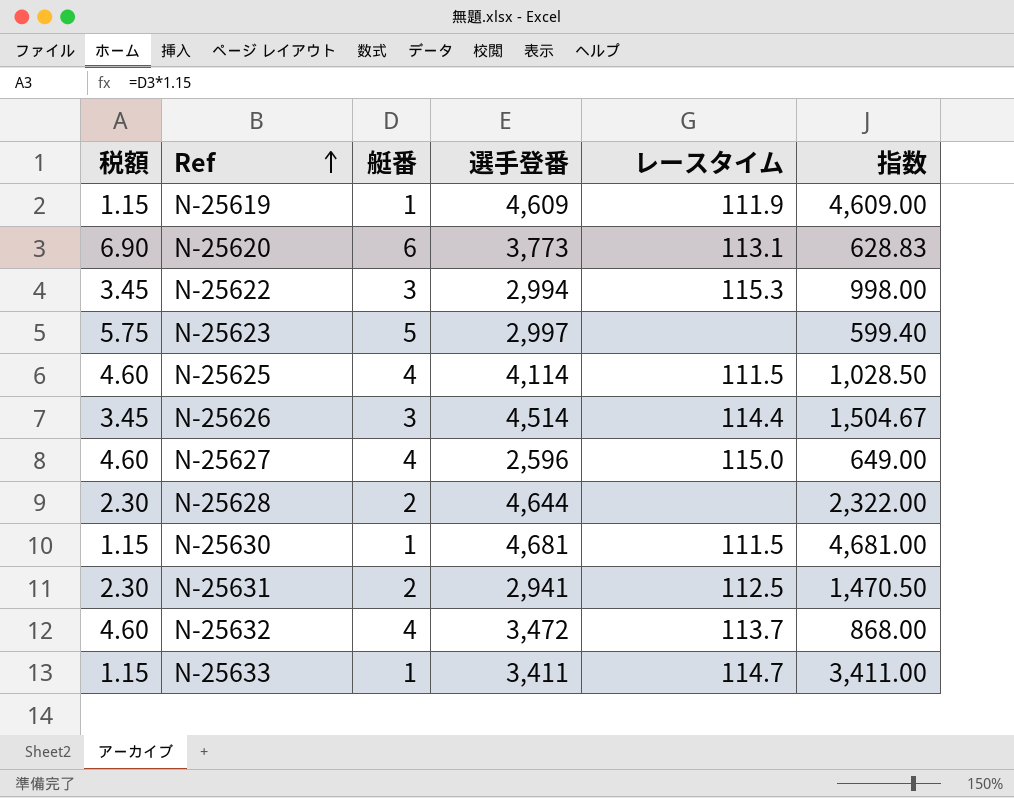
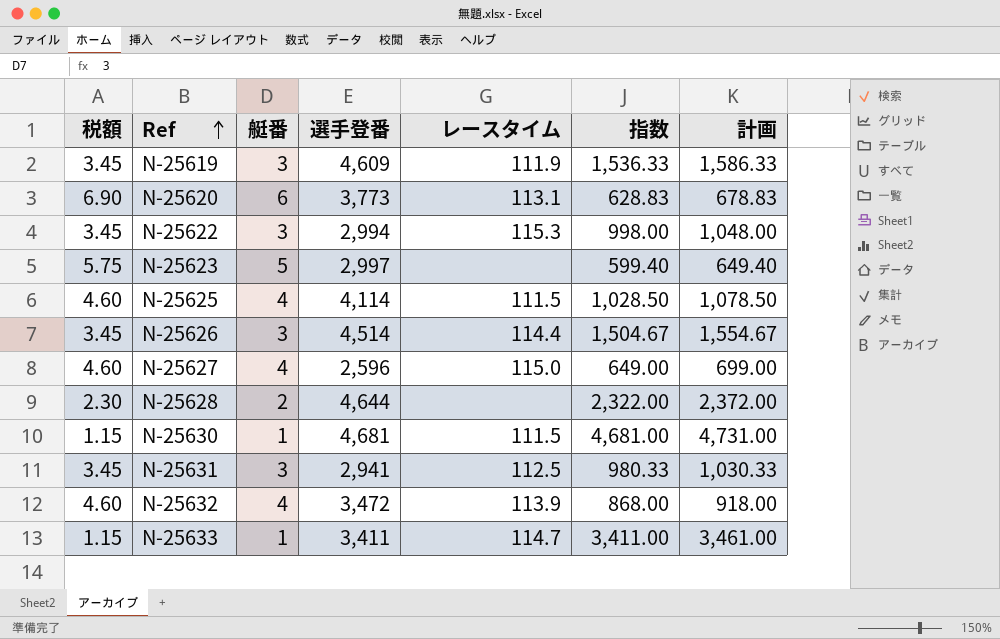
column 計画 | formula: none -> [指数] + 50
N-25619 | 税額: 1.15 -> 3.45
N-25619 | 艇番: 1 -> 3
N-25619 | 指数: 4,609.00 -> 1,536.33
N-25631 | 税額: 2.30 -> 3.45
N-25631 | 艇番: 2 -> 3
N-25631 | 指数: 1,470.50 -> 980.33
N-25632 | レースタイム: 113.7 -> 113.9

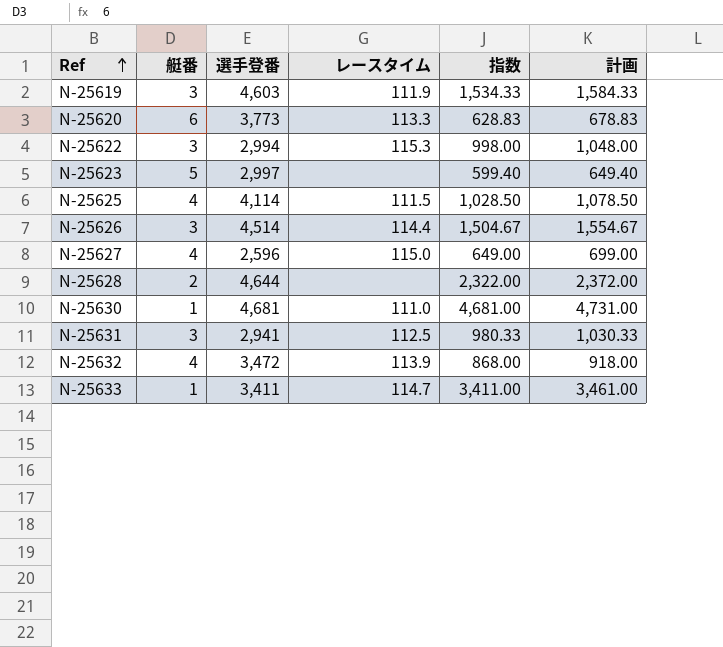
column 税額 | formula: [艇番] * 1.15 -> none
N-25619 | 選手登番: 4,609 -> 4,603
N-25619 | 指数: 1,536.33 -> 1,534.33
N-25619 | 計画: 1,586.33 -> 1,584.33
N-25620 | レースタイム: 113.1 -> 113.3
N-25630 | レースタイム: 111.5 -> 111.0

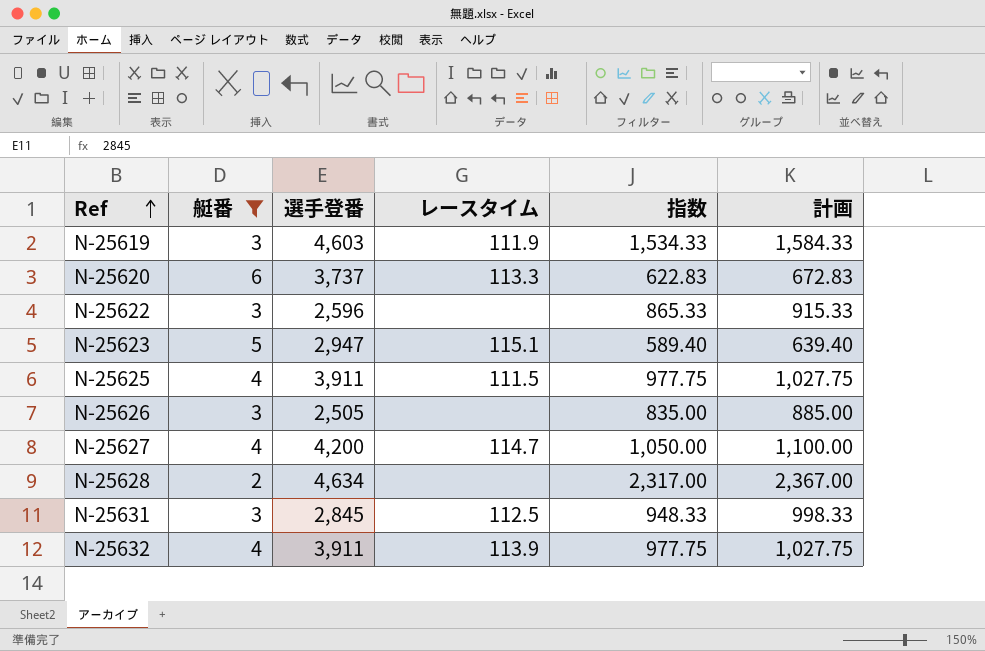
filter: none -> 艇番 != 1
N-25620 | 選手登番: 3,773 -> 3,737
N-25620 | 指数: 628.83 -> 622.83
N-25620 | 計画: 678.83 -> 672.83
N-25622 | 選手登番: 2,994 -> 2,596
N-25622 | レースタイム: 115.3 -> none
N-25622 | 指数: 998.00 -> 865.33
N-25622 | 計画: 1,048.00 -> 915.33
N-25623 | 選手登番: 2,997 -> 2,947
N-25623 | レースタイム: none -> 115.1
N-25623 | 指数: 599.40 -> 589.40
N-25623 | 計画: 649.40 -> 639.40
N-25625 | 選手登番: 4,114 -> 3,911
N-25625 | 指数: 1,028.50 -> 977.75
N-25625 | 計画: 1,078.50 -> 1,027.75
N-25626 | 選手登番: 4,514 -> 2,505
N-25626 | レースタイム: 114.4 -> none
N-25626 | 指数: 1,504.67 -> 835.00
N-25626 | 計画: 1,554.67 -> 885.00
N-25627 | 選手登番: 2,596 -> 4,200
N-25627 | レースタイム: 115.0 -> 114.7
N-25627 | 指数: 649.00 -> 1,050.00
N-25627 | 計画: 699.00 -> 1,100.00
N-25628 | 選手登番: 4,644 -> 4,634
N-25628 | 指数: 2,322.00 -> 2,317.00
N-25628 | 計画: 2,372.00 -> 2,367.00
N-25631 | 選手登番: 2,941 -> 2,845
N-25631 | 指数: 980.33 -> 948.33
N-25631 | 計画: 1,030.33 -> 998.33
N-25632 | 選手登番: 3,472 -> 3,911
N-25632 | 指数: 868.00 -> 977.75
N-25632 | 計画: 918.00 -> 1,027.75

